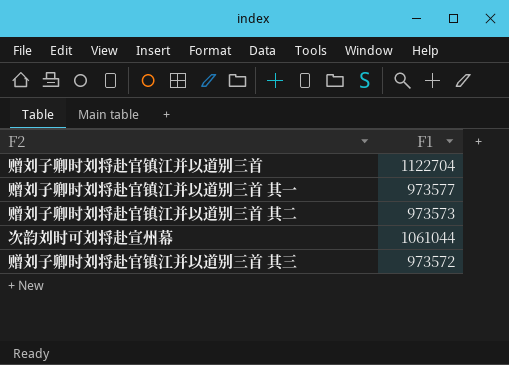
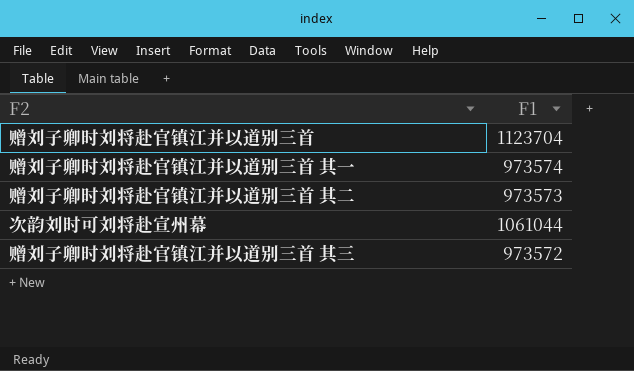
赠刘子卿时刘将赴官镇江并以道别三首 | F1: 1122704 -> 1123704
赠刘子卿时刘将赴官镇江并以道别三首 其一 | F1: 973577 -> 973574

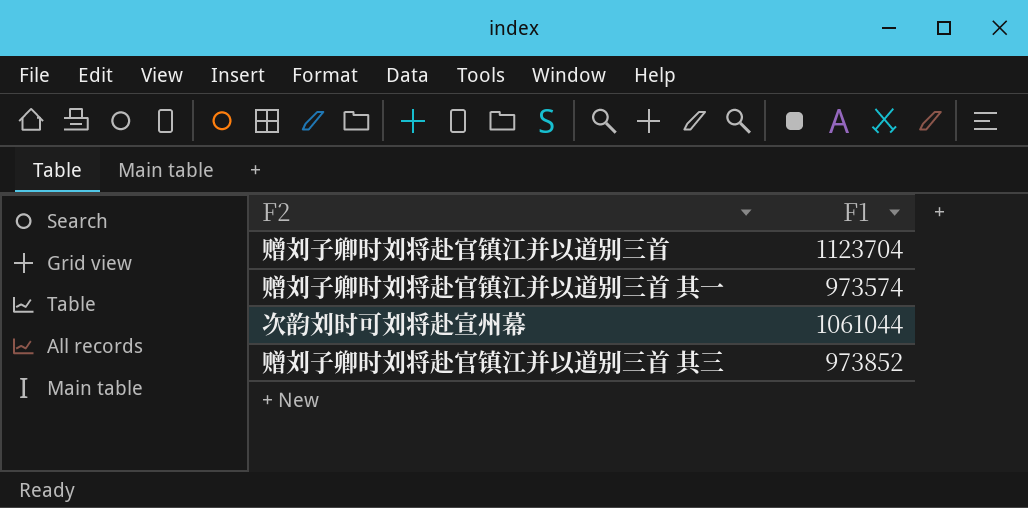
row 赠刘子卿时刘将赴官镇江并以道别三首 其二: 973573 -> none
赠刘子卿时刘将赴官镇江并以道别三首 其三 | F1: 973572 -> 973852

